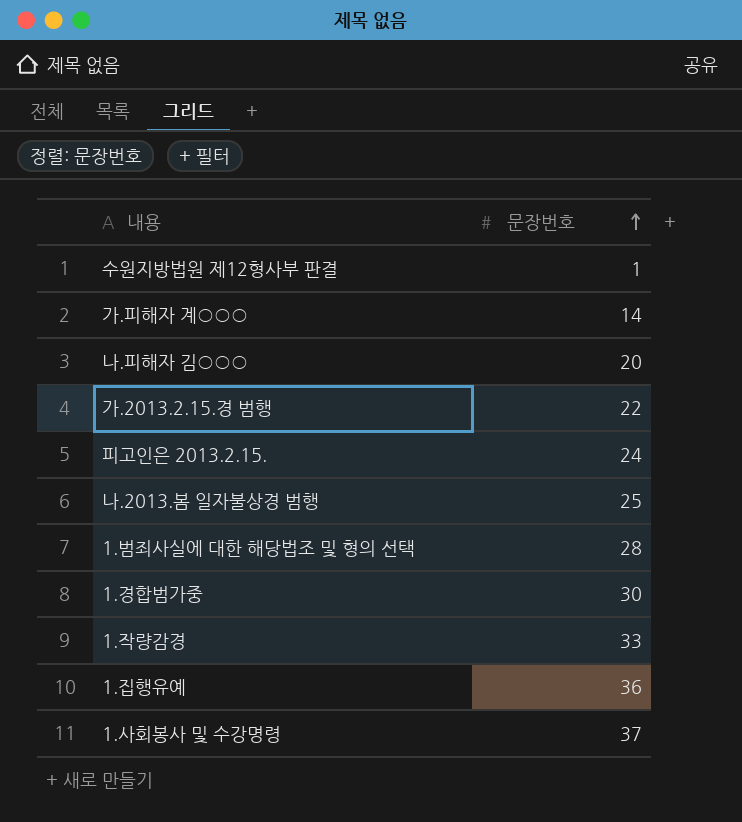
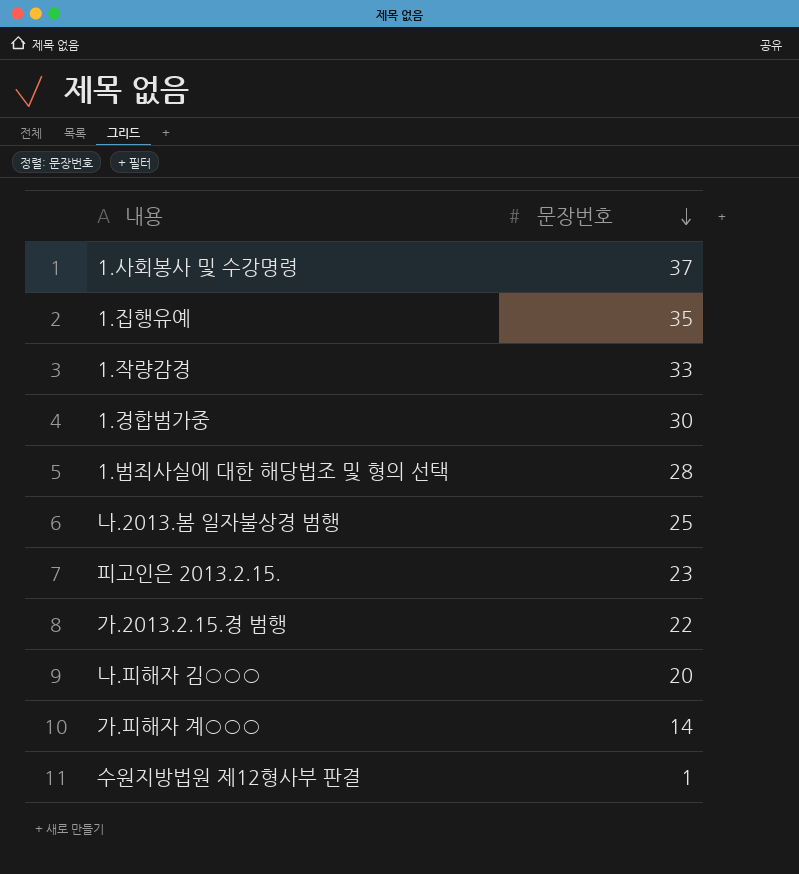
row order: 문장번호 ascending -> 문장번호 descending
1.집행유예 | 문장번호: 36 -> 35
피고인은 2013.2.15. | 문장번호: 24 -> 23

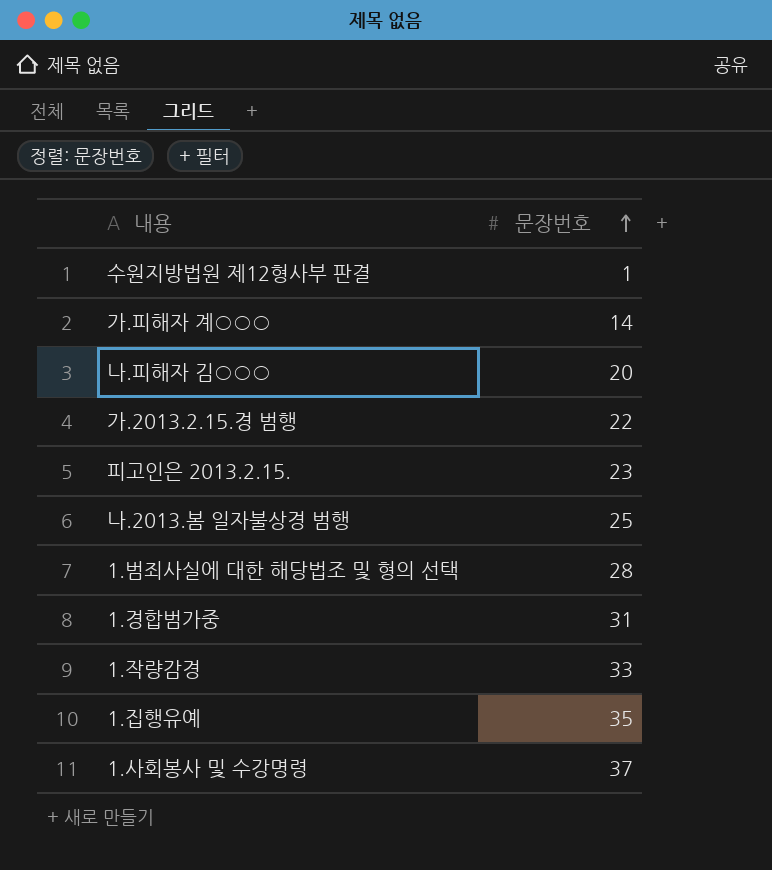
row order: 문장번호 descending -> 문장번호 ascending
1.경합범가중 | 문장번호: 30 -> 31

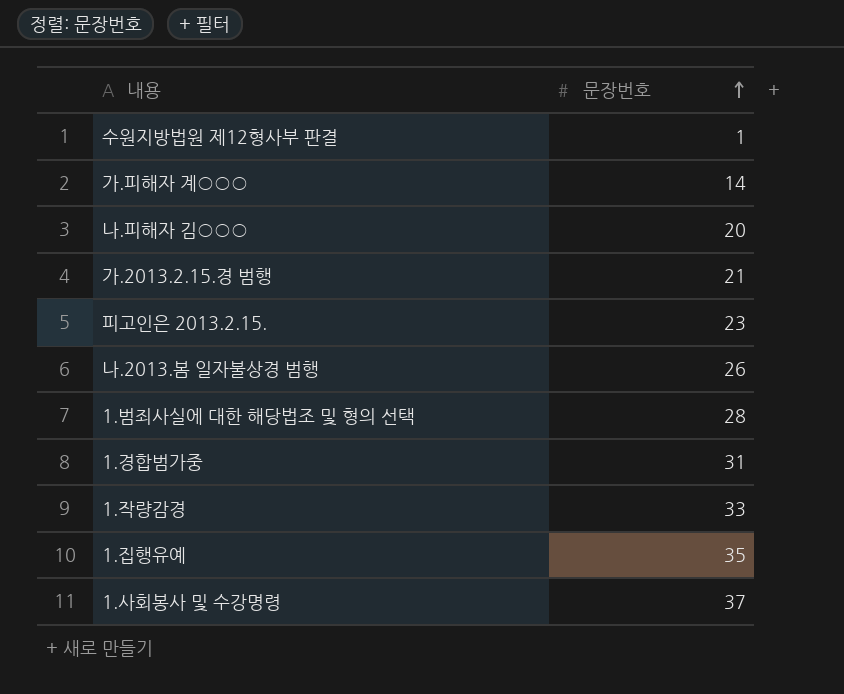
가.2013.2.15.경 범행 | 문장번호: 22 -> 21
나.2013.봄 일자불상경 범행 | 문장번호: 25 -> 26

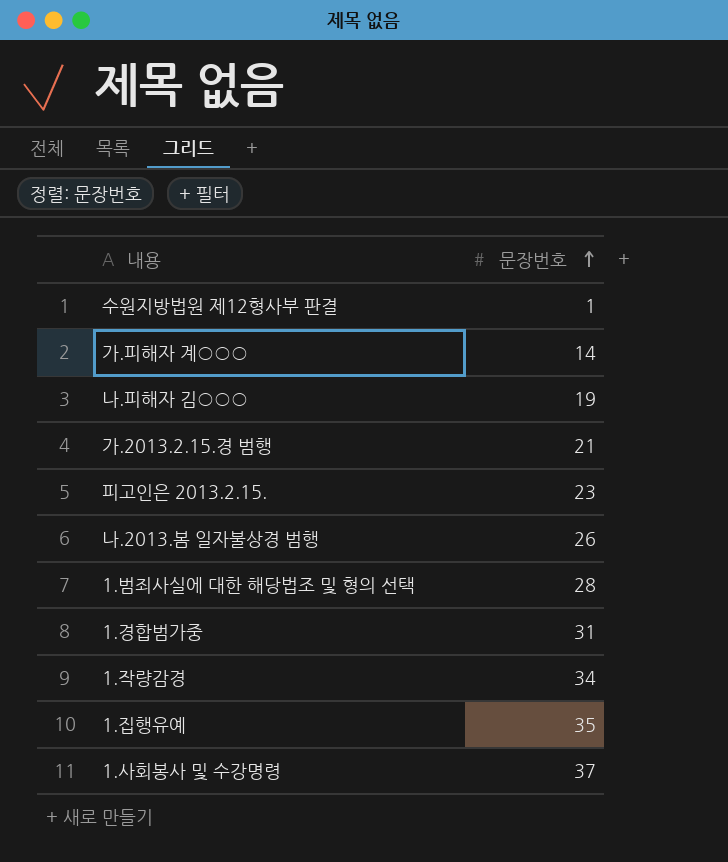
나.피해자 김○○○ | 문장번호: 20 -> 19
1.작량감경 | 문장번호: 33 -> 34

